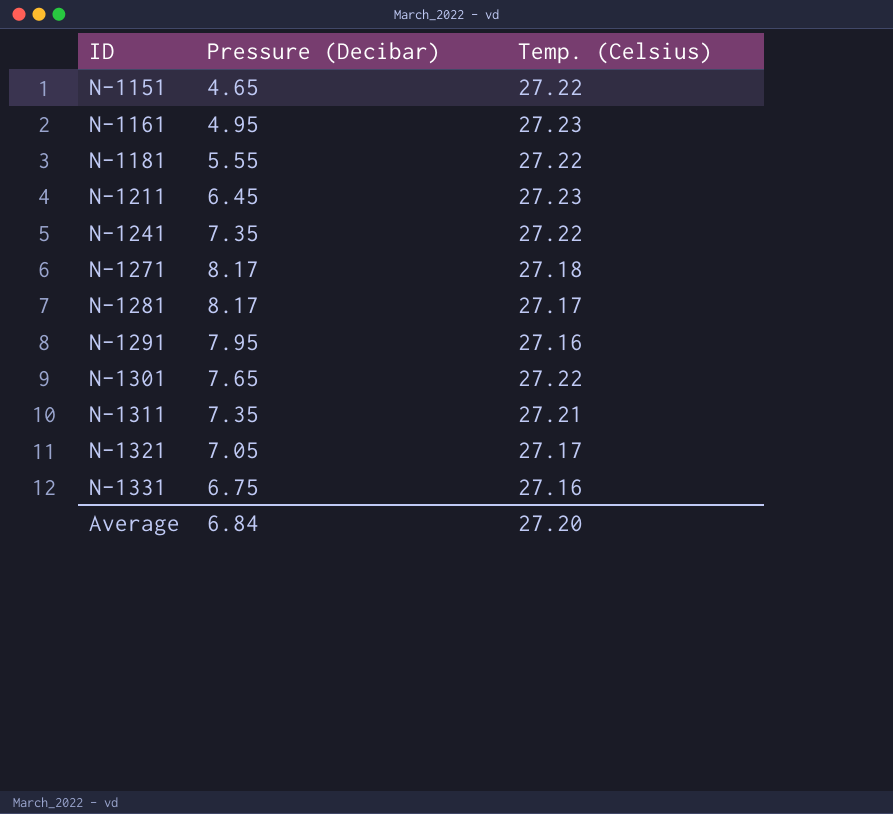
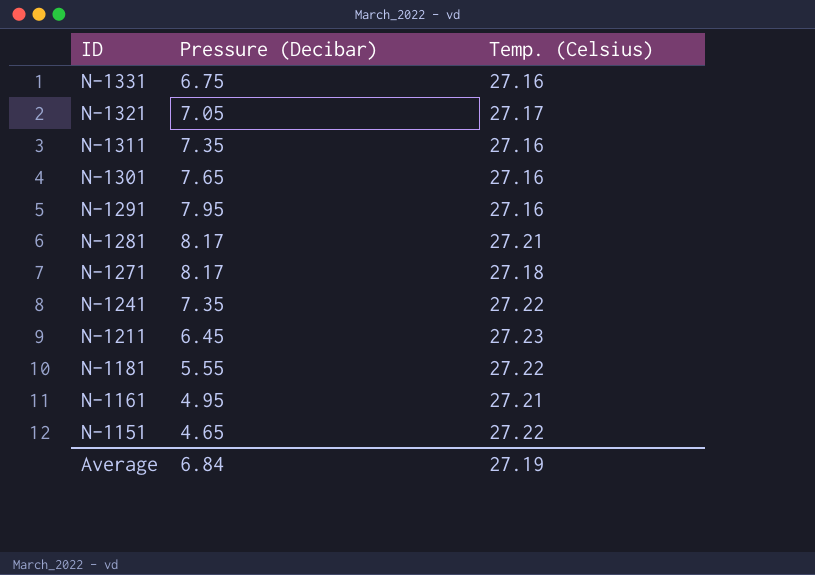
row order: ID ascending -> ID descending
N-1311 | Temp. (Celsius): 27.21 -> 27.16
N-1301 | Temp. (Celsius): 27.22 -> 27.16
N-1281 | Temp. (Celsius): 27.17 -> 27.21
N-1161 | Temp. (Celsius): 27.23 -> 27.21
Average | Temp. (Celsius): 27.20 -> 27.19

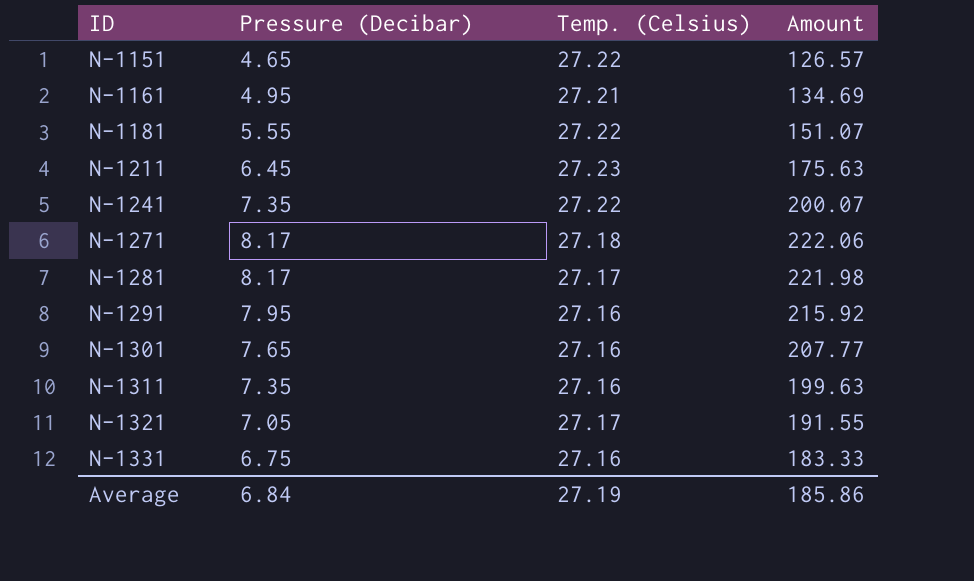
row order: ID descending -> ID ascending
column Amount | formula: none -> [Pressure (Decibar)] * [Temp. (Celsius)]
N-1281 | Temp. (Celsius): 27.21 -> 27.17

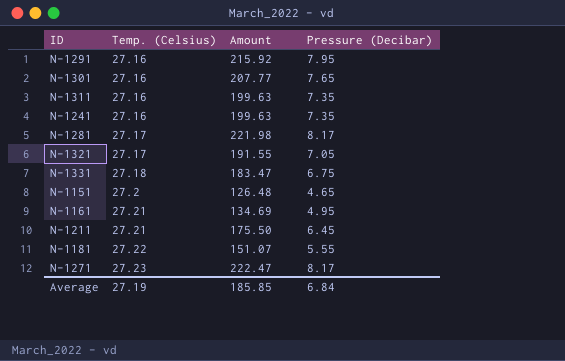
row order: ID ascending -> Temp. (Celsius) ascending
column Pressure (Decibar) | position: 2 -> 4
N-1241 | Temp. (Celsius): 27.22 -> 27.16
N-1241 | Amount: 200.07 -> 199.63
N-1331 | Temp. (Celsius): 27.16 -> 27.18
N-1331 | Amount: 183.33 -> 183.47
N-1151 | Temp. (Celsius): 27.22 -> 27.2
N-1151 | Amount: 126.57 -> 126.48
N-1211 | Temp. (Celsius): 27.23 -> 27.21
N-1211 | Amount: 175.63 -> 175.50
N-1271 | Temp. (Celsius): 27.18 -> 27.23
N-1271 | Amount: 222.06 -> 222.47
Average | Amount: 185.86 -> 185.85

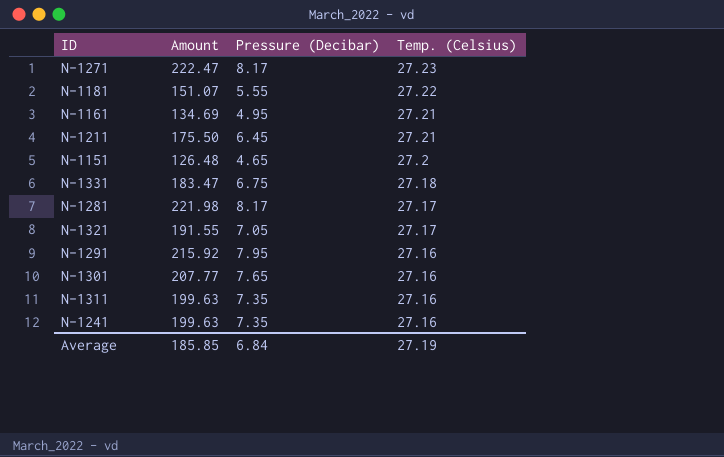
row order: Temp. (Celsius) ascending -> Temp. (Celsius) descending
column Temp. (Celsius) | position: 2 -> 4

